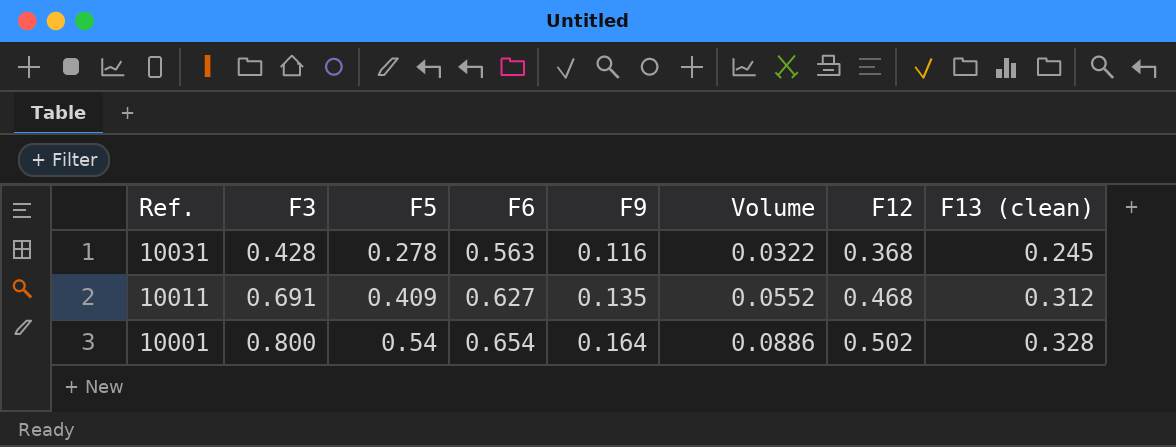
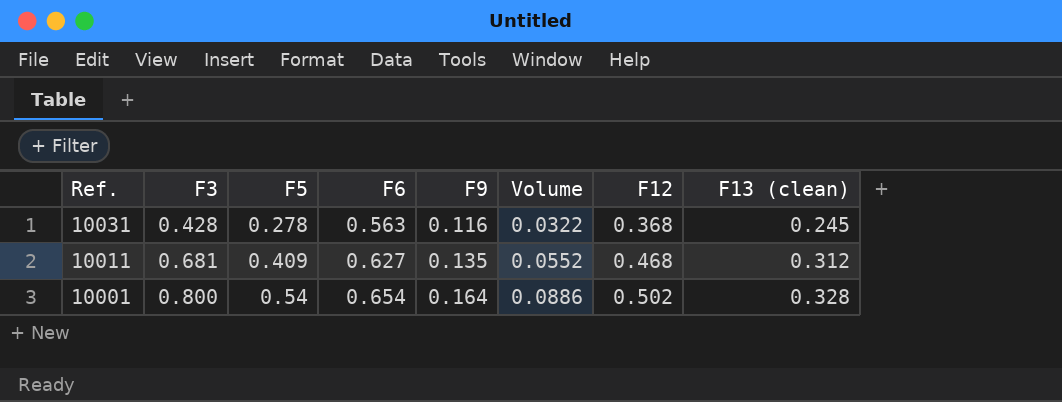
10011 | F3: 0.691 -> 0.681

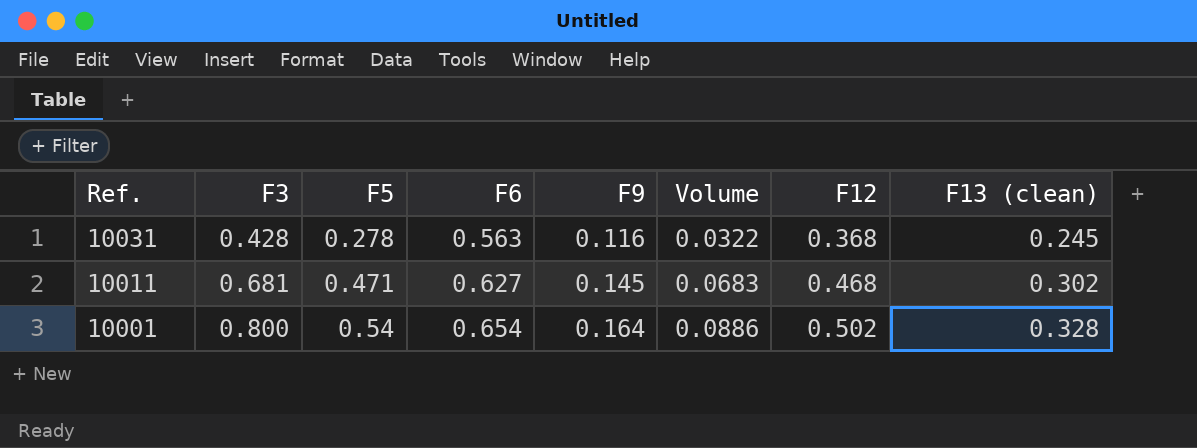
10011 | F5: 0.409 -> 0.471
10011 | F9: 0.135 -> 0.145
10011 | Volume: 0.0552 -> 0.0683
10011 | F13 (clean): 0.312 -> 0.302

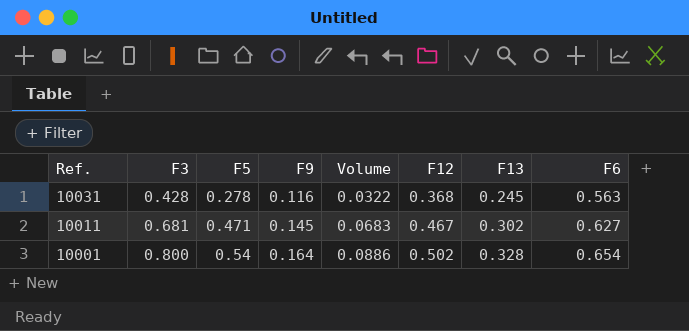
column name: F13 (clean) -> F13
column F6 | position: 4 -> 8
10011 | F12: 0.468 -> 0.467

